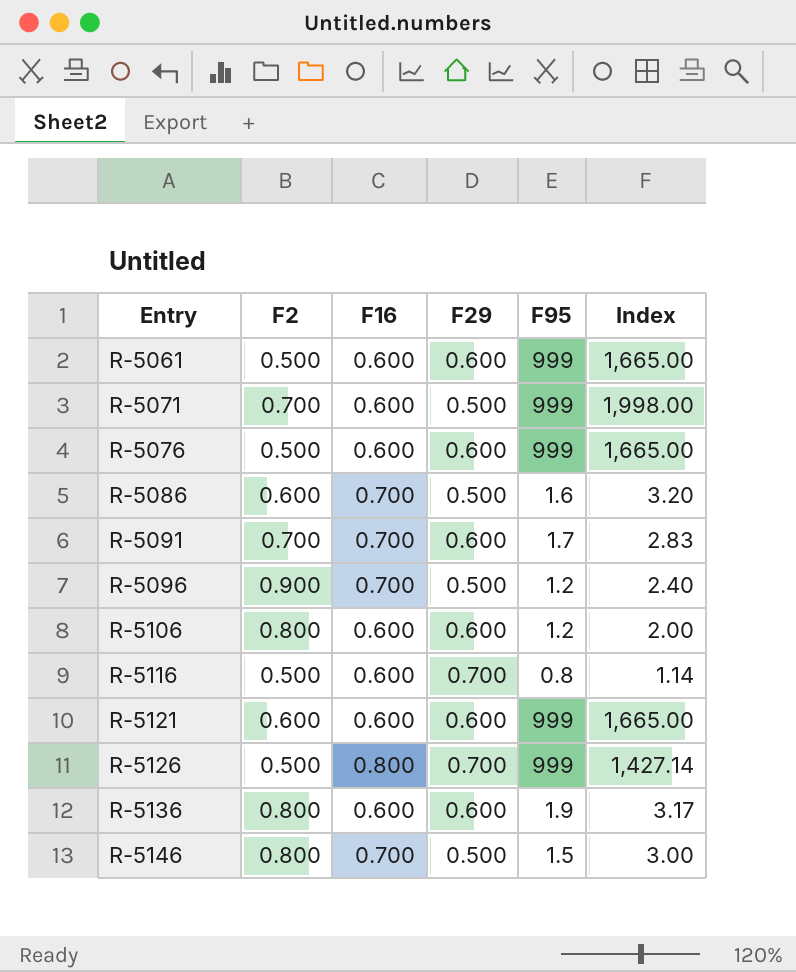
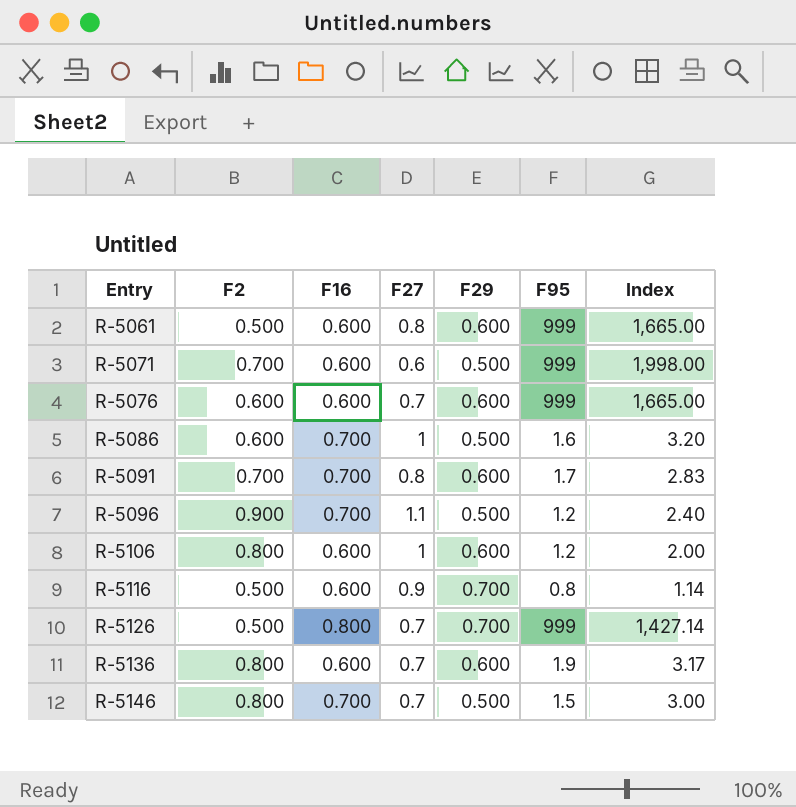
column F27 | position: none -> 4
row R-5121: 0.600 | 0.600 | 0.600 | 999 | 1,665.00 -> none
R-5076 | F2: 0.500 -> 0.600

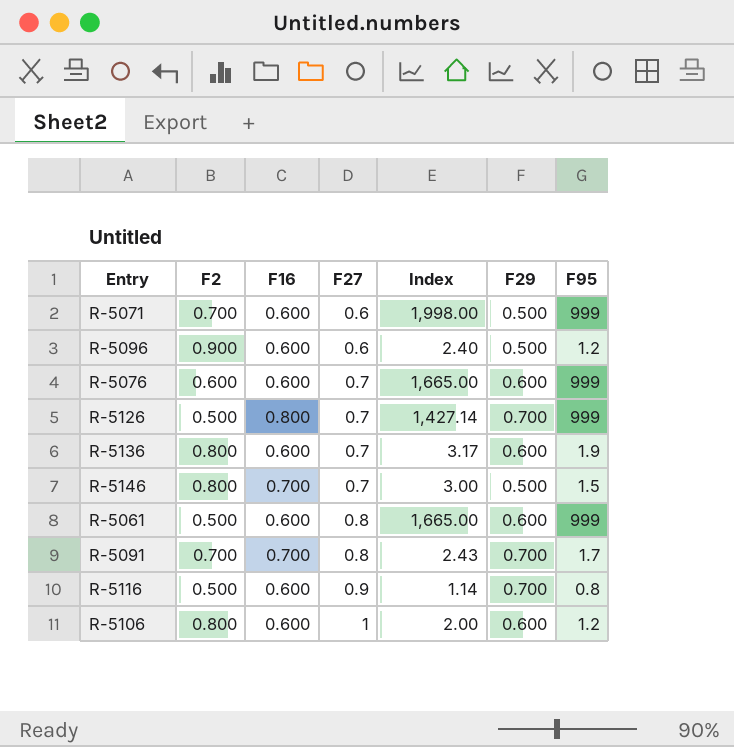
row order: Entry ascending -> F27 ascending
column Index | position: 7 -> 5
row R-5086: 0.600 | 0.700 | 1 | 0.500 | 1.6 | 3.20 -> none
R-5096 | F16: 0.700 -> 0.600
R-5096 | F27: 1.1 -> 0.6
R-5091 | Index: 2.83 -> 2.43
R-5091 | F29: 0.600 -> 0.700

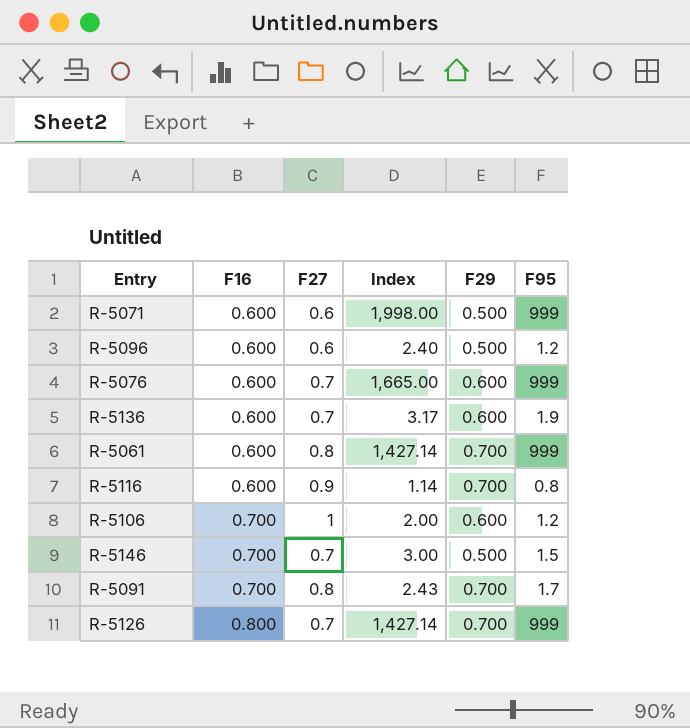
row order: F27 ascending -> F16 ascending
column F2 | position: 2 -> none
R-5061 | Index: 1,665.00 -> 1,427.14
R-5061 | F29: 0.600 -> 0.700
R-5106 | F16: 0.600 -> 0.700

